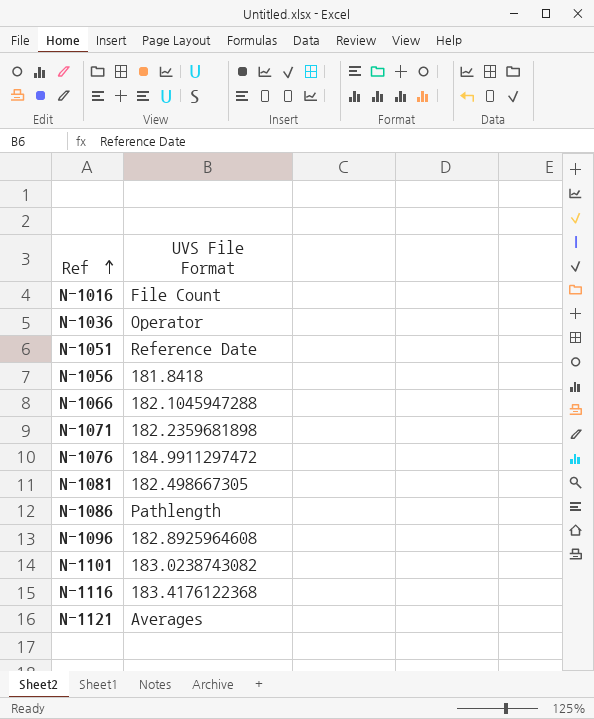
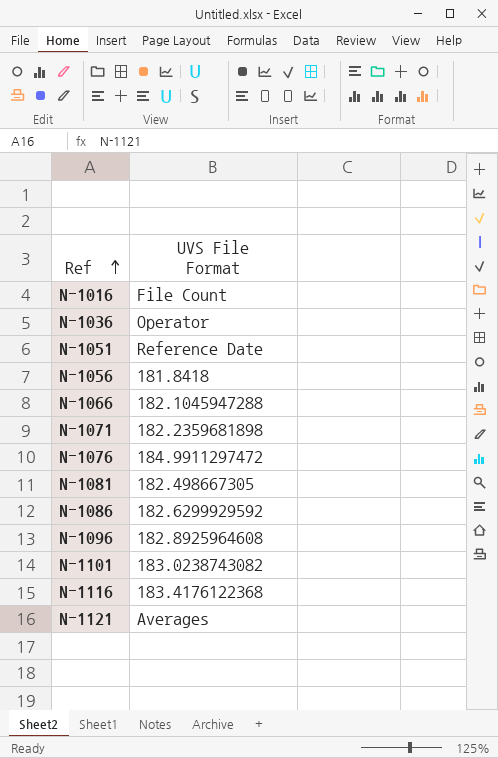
N-1086 | UVS File Format: Pathlength -> 182.6299929592

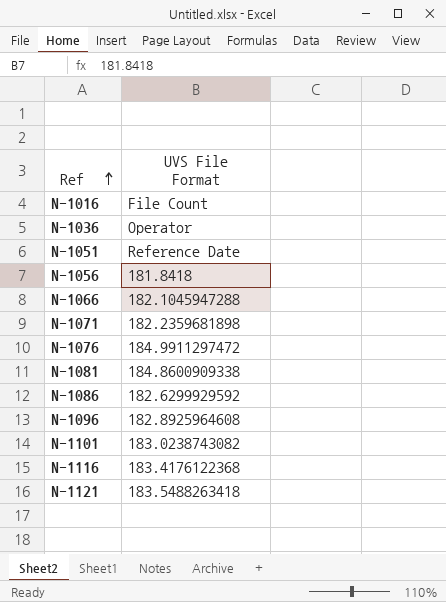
N-1081 | UVS File Format: 182.498667305 -> 184.8600909338
N-1121 | UVS File Format: Averages -> 183.5488263418

